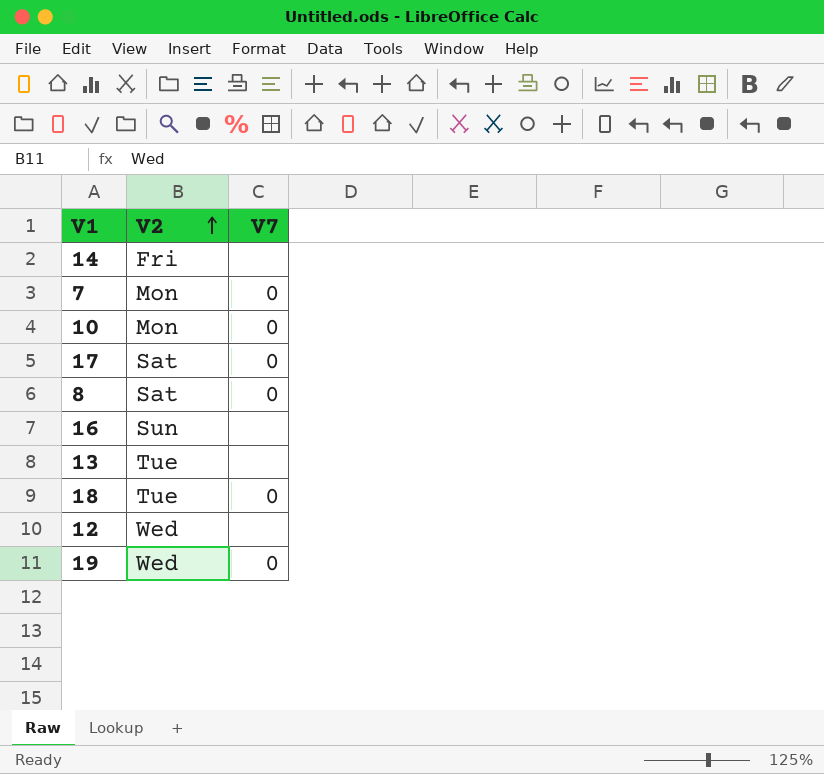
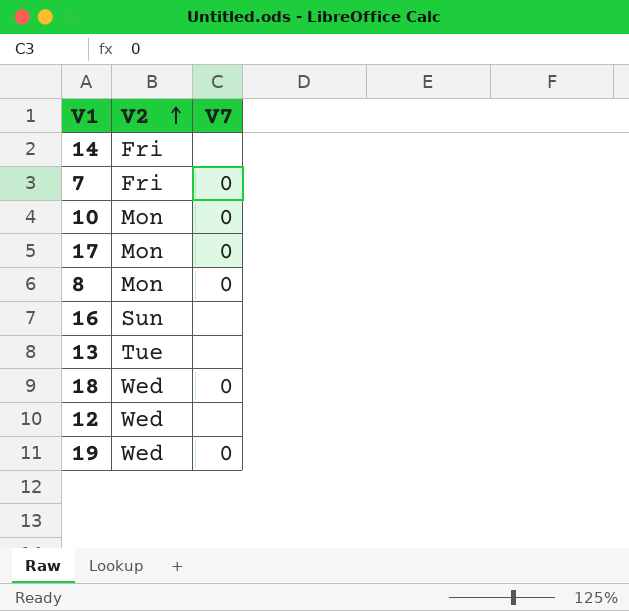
7 | V2: Mon -> Fri
17 | V2: Sat -> Mon
8 | V2: Sat -> Mon
18 | V2: Tue -> Wed

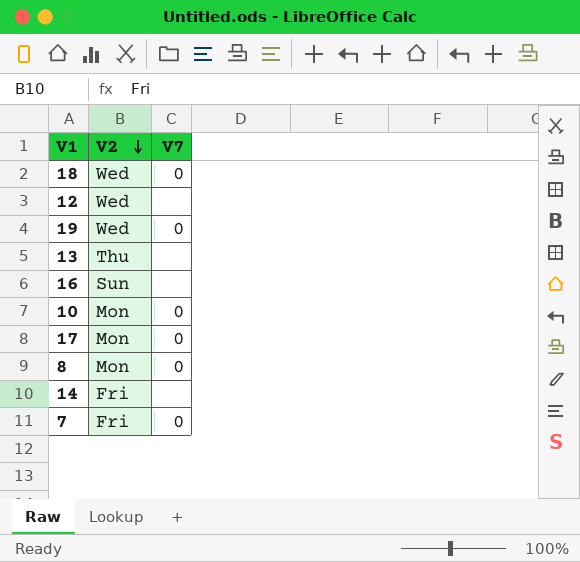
row order: V2 ascending -> V2 descending
13 | V2: Tue -> Thu

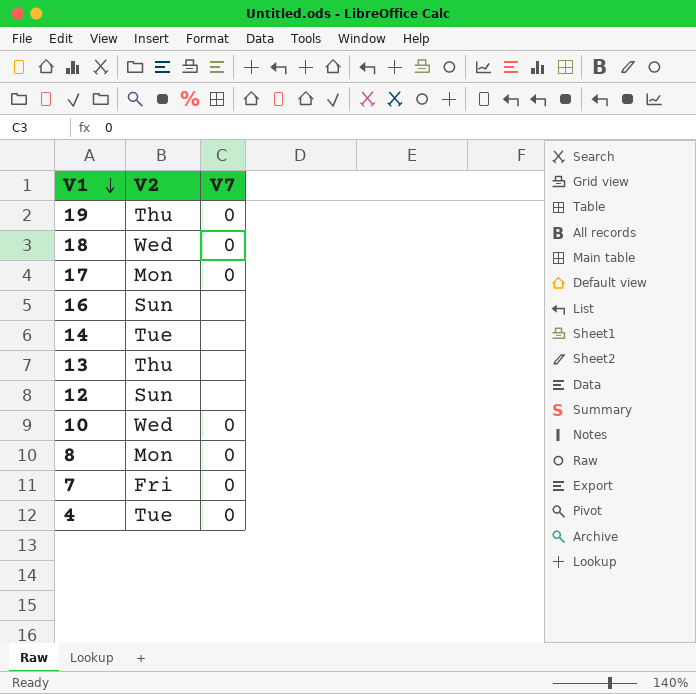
row order: V2 descending -> V1 descending
19 | V2: Wed -> Thu
14 | V2: Fri -> Tue
12 | V2: Wed -> Sun
10 | V2: Mon -> Wed
row 4: none -> Tue | 0

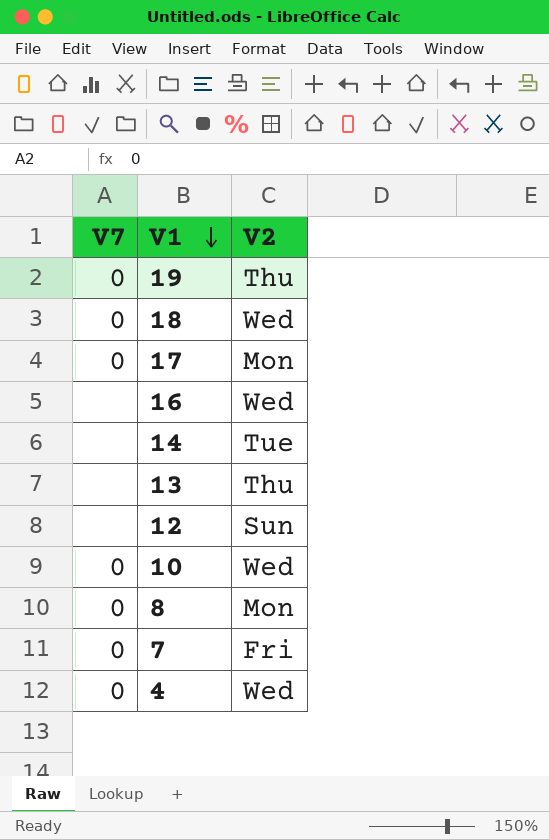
column V7 | position: 3 -> 1
16 | V2: Sun -> Wed
4 | V2: Tue -> Wed

